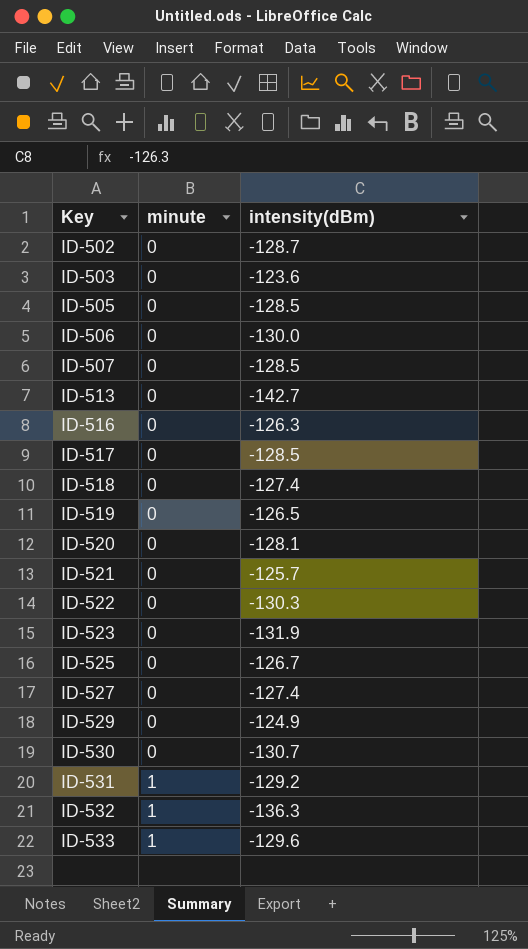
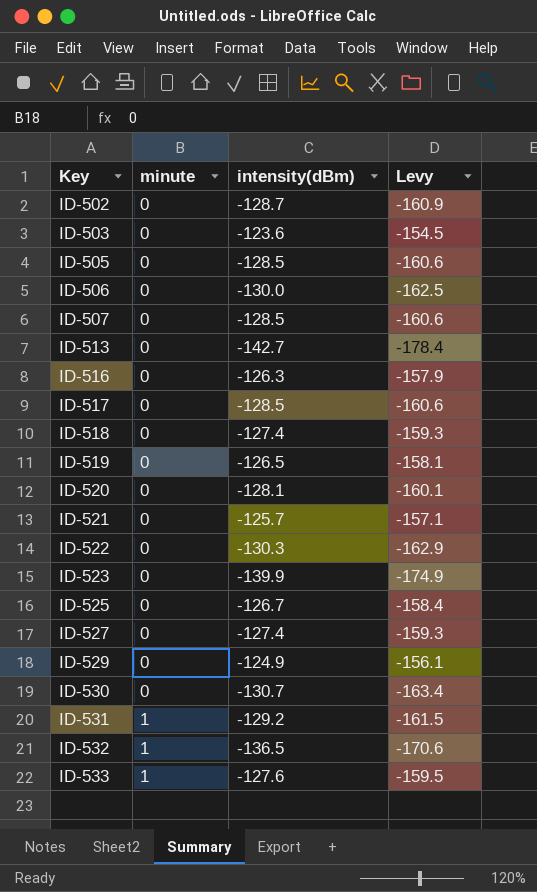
column Levy | formula: none -> [intensity(dBm)] * 1.25
ID-523 | intensity(dBm): -131.9 -> -139.9
ID-532 | intensity(dBm): -136.3 -> -136.5
ID-533 | intensity(dBm): -129.6 -> -127.6

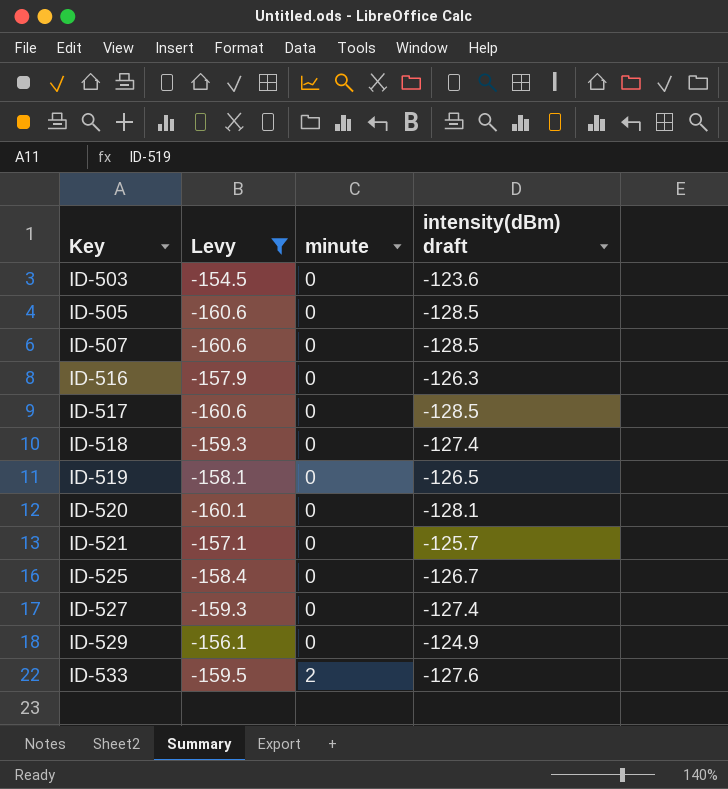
filter: none -> Levy >= -160.6
column Levy | position: 4 -> 2
column name: intensity(dBm) -> intensity(dBm) draft
ID-533 | minute: 1 -> 2

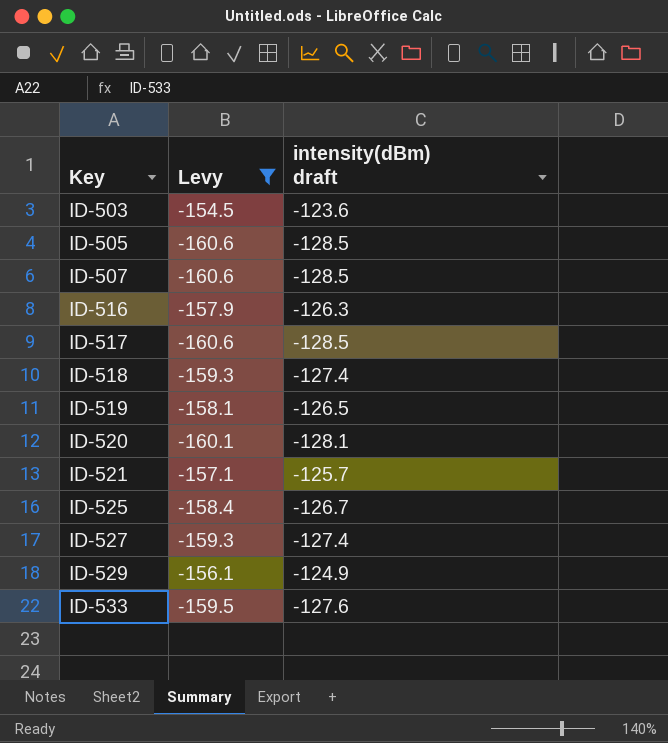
column minute | position: 3 -> none

